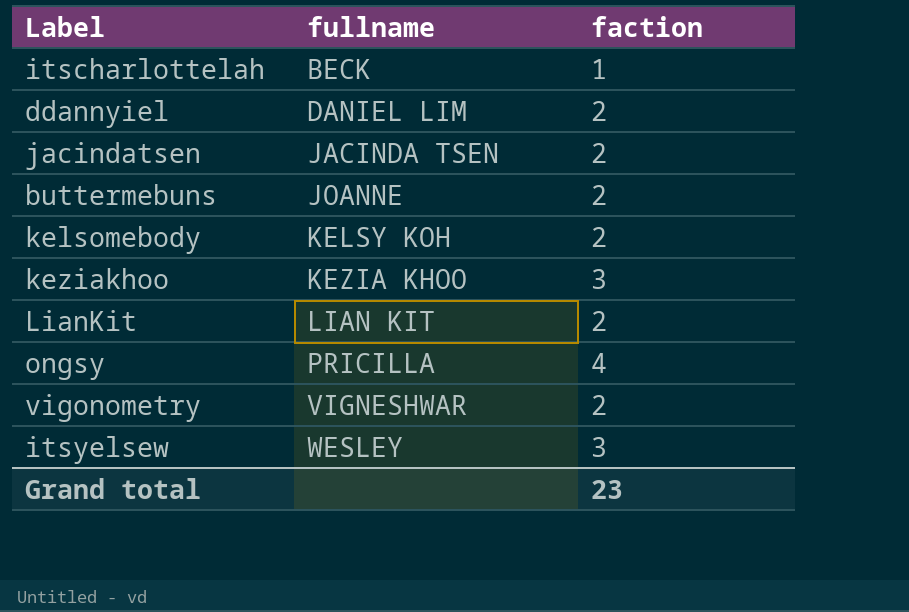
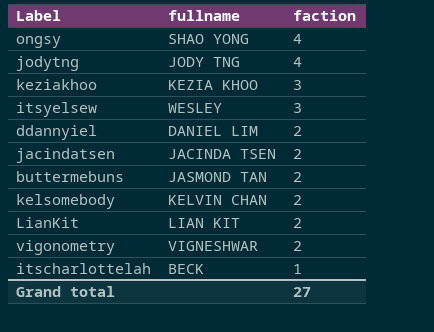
row order: fullname ascending -> faction descending
ongsy | fullname: PRICILLA -> SHAO YONG
row jodytng: none -> JODY TNG | 4
buttermebuns | fullname: JOANNE -> JASMOND TAN
kelsomebody | fullname: KELSY KOH -> KELVIN CHAN
Grand total | faction: 23 -> 27

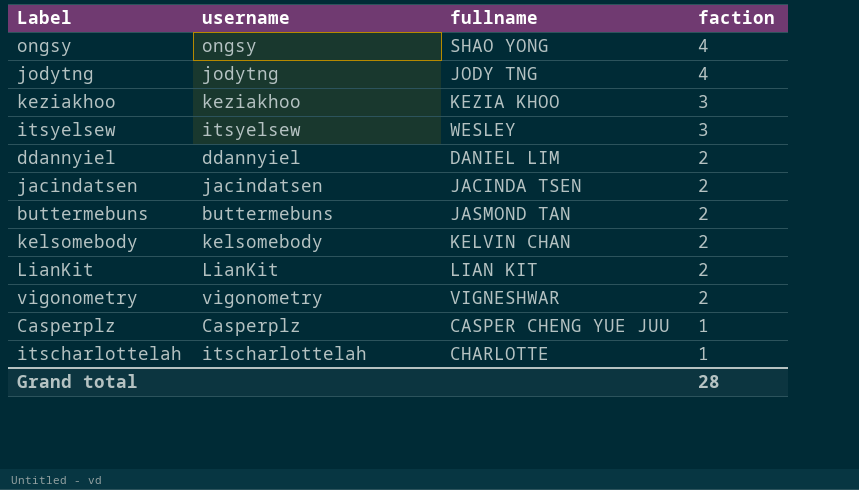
column username | position: none -> 2
row Casperplz: none -> Casperplz | CASPER CHENG YUE JUU | 1
itscharlottelah | fullname: BECK -> CHARLOTTE
Grand total | faction: 27 -> 28

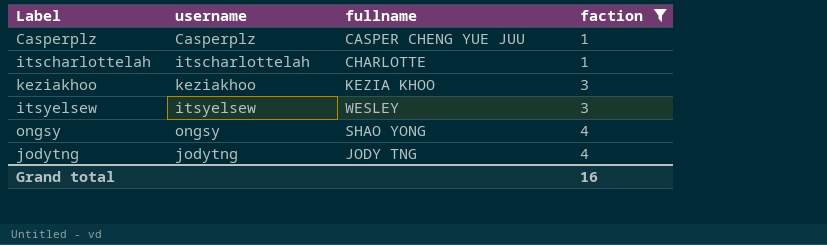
filter: none -> faction != 2
row order: faction descending -> faction ascending
Grand total | faction: 28 -> 16

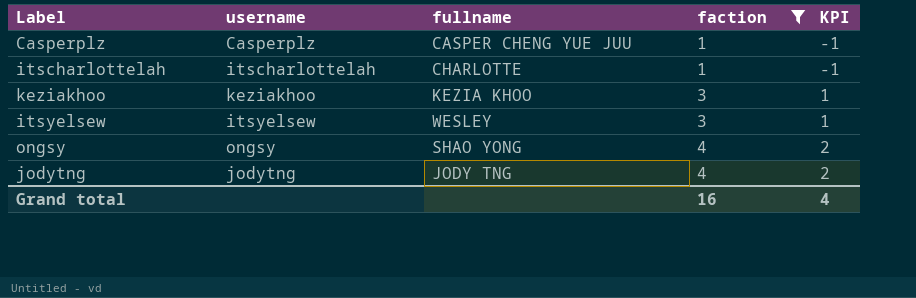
column KPI | formula: none -> [faction] - 2

